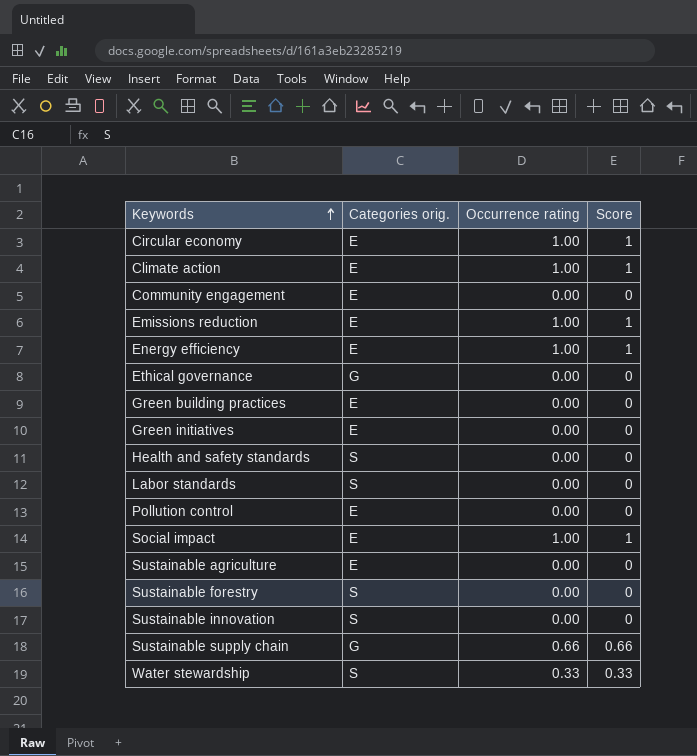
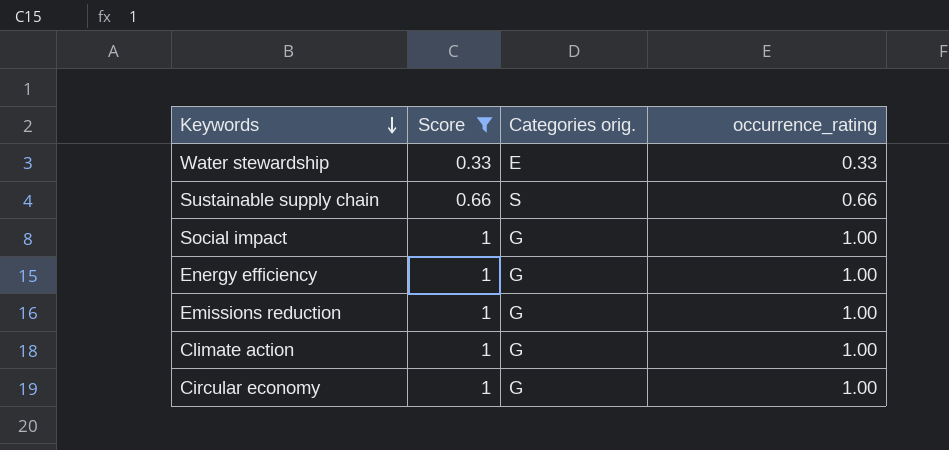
filter: none -> Score != 0
row order: Keywords ascending -> Keywords descending
column Score | position: 4 -> 2
column name: Occurrence rating -> occurrence_rating
Water stewardship | Categories orig.: S -> E
Sustainable supply chain | Categories orig.: G -> S
Social impact | Categories orig.: E -> G
Energy efficiency | Categories orig.: E -> G
Emissions reduction | Categories orig.: E -> G
Climate action | Categories orig.: E -> G
Circular economy | Categories orig.: E -> G

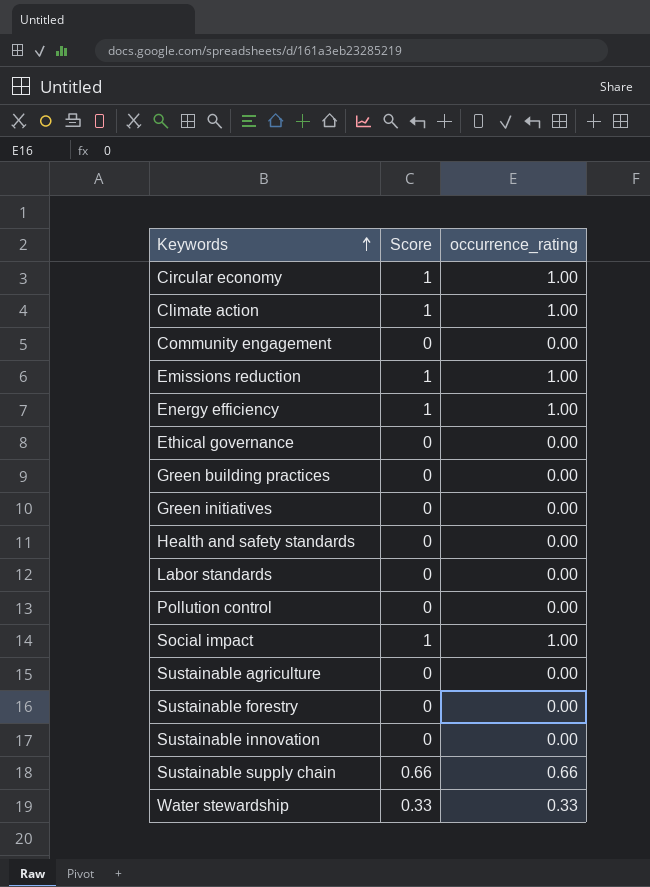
filter: Score != 0 -> none
row order: Keywords descending -> Keywords ascending
column Categories orig. | position: 3 -> none

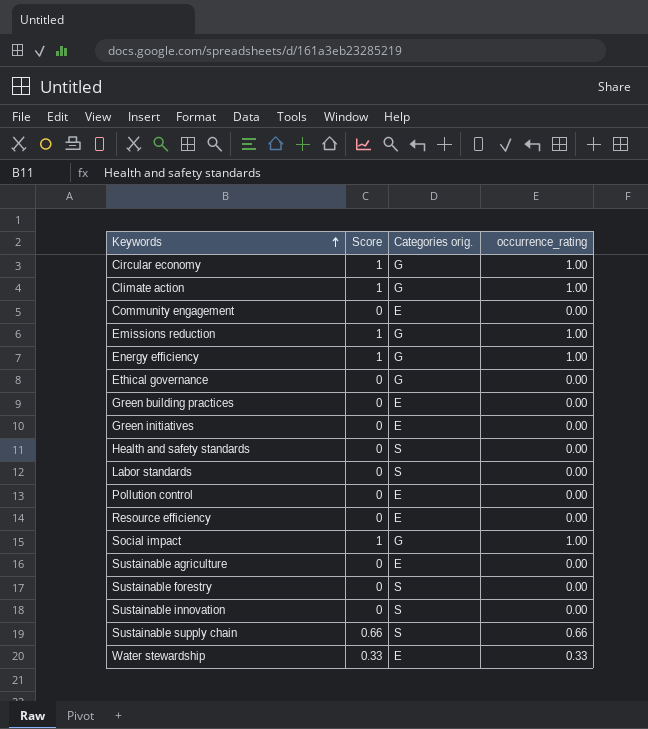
column Categories orig. | position: none -> 3
row Resource efficiency: none -> 0 | E | 0.00

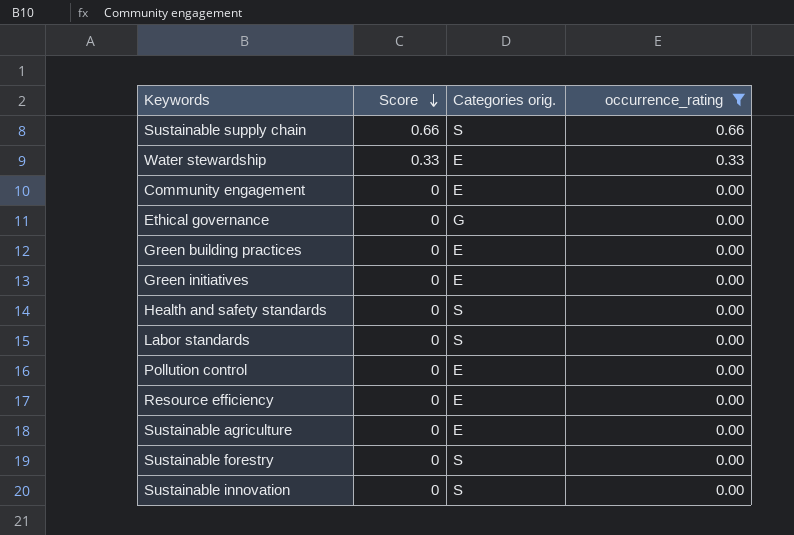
filter: none -> occurrence_rating != 1.00
row order: Keywords ascending -> Score descending

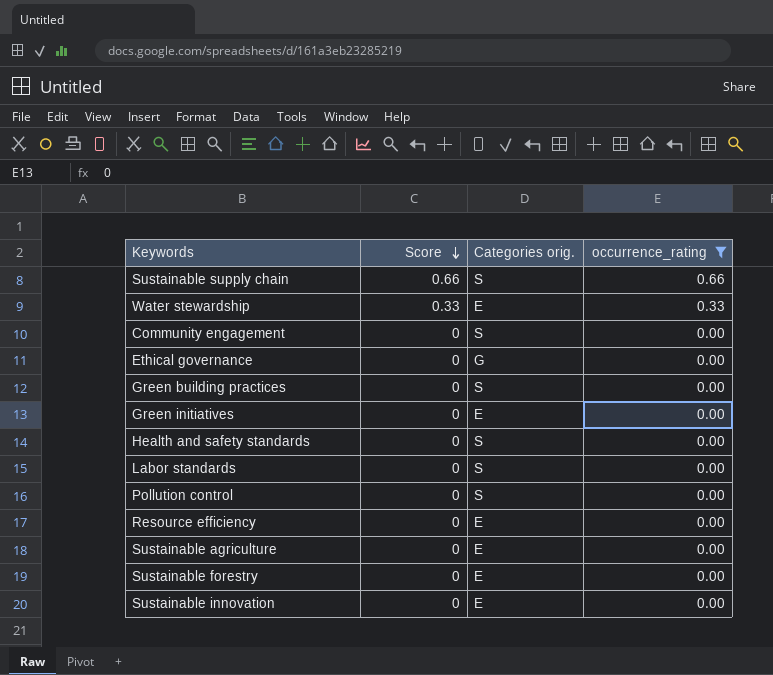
Community engagement | Categories orig.: E -> S
Green building practices | Categories orig.: E -> S
Pollution control | Categories orig.: E -> S
Sustainable forestry | Categories orig.: S -> E
Sustainable innovation | Categories orig.: S -> E

